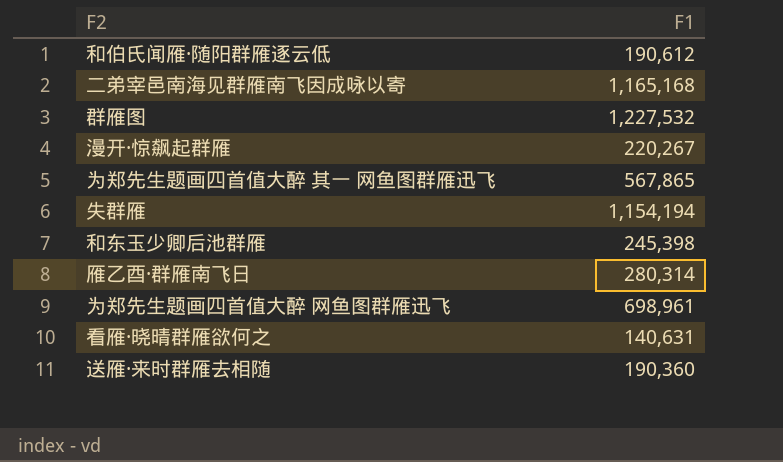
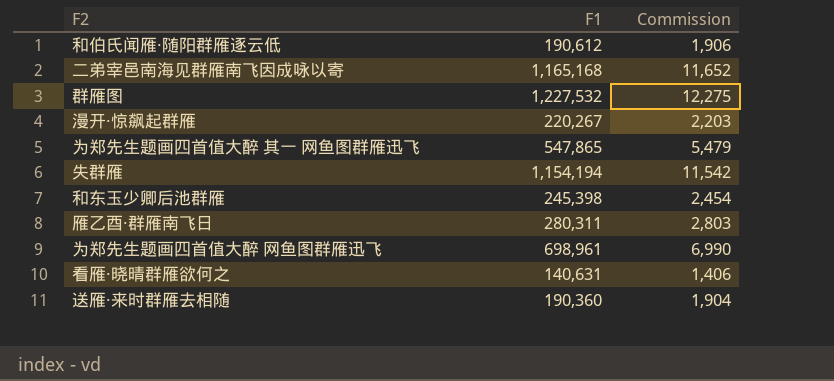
column Commission | formula: none -> [F1] * 0.01
为郑先生题画四首值大醉 其一 网鱼图群雁迅飞 | F1: 567,865 -> 547,865
雁乙酉·群雁南飞日 | F1: 280,314 -> 280,311

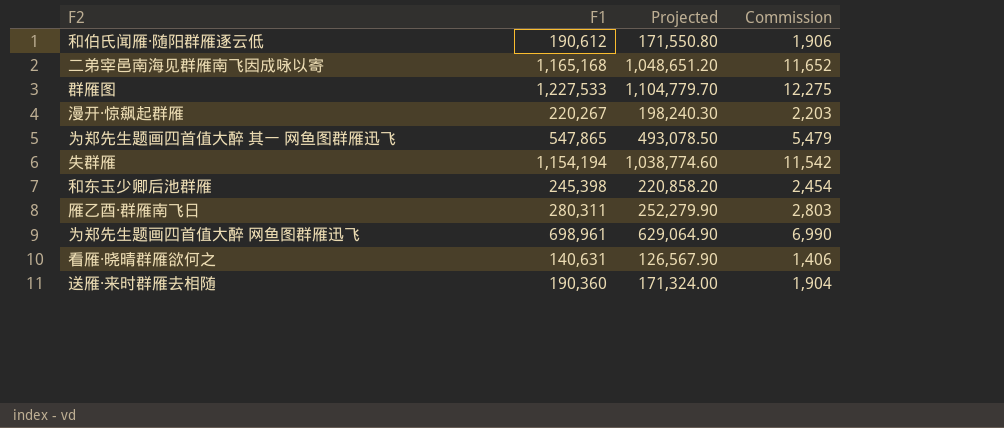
column Projected | formula: none -> [F1] * 0.9
群雁图 | F1: 1,227,532 -> 1,227,533

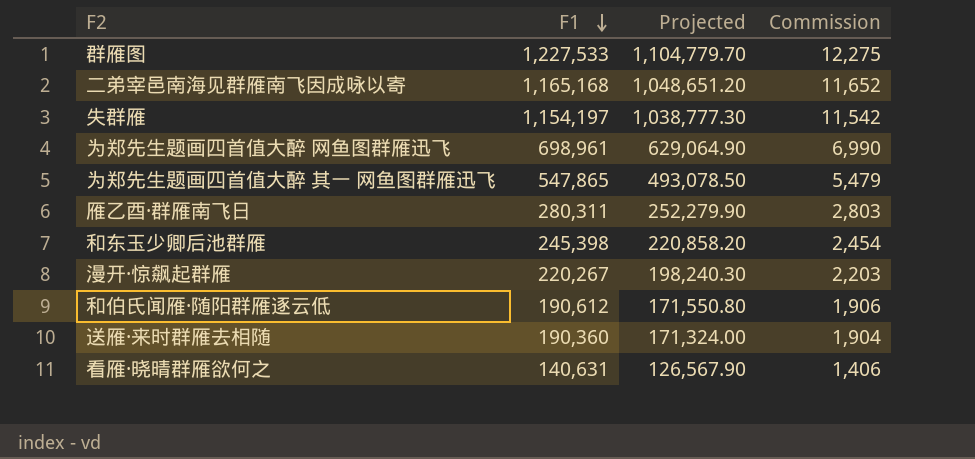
row order: none -> F1 descending
失群雁 | F1: 1,154,194 -> 1,154,197
失群雁 | Projected: 1,038,774.60 -> 1,038,777.30

